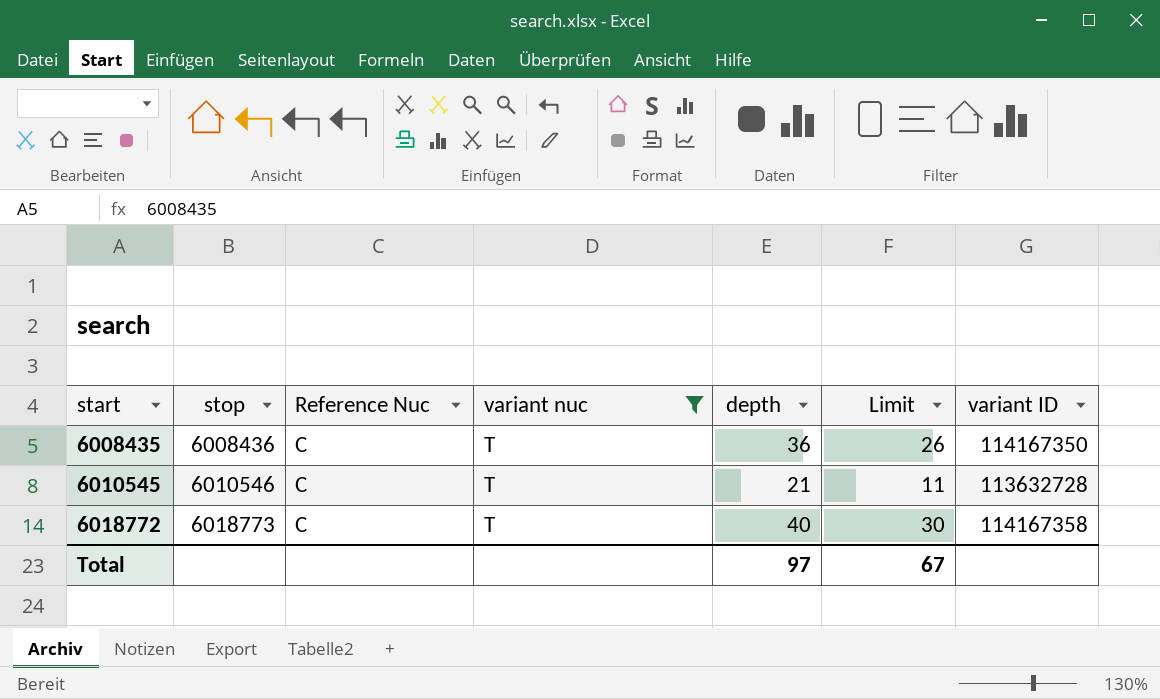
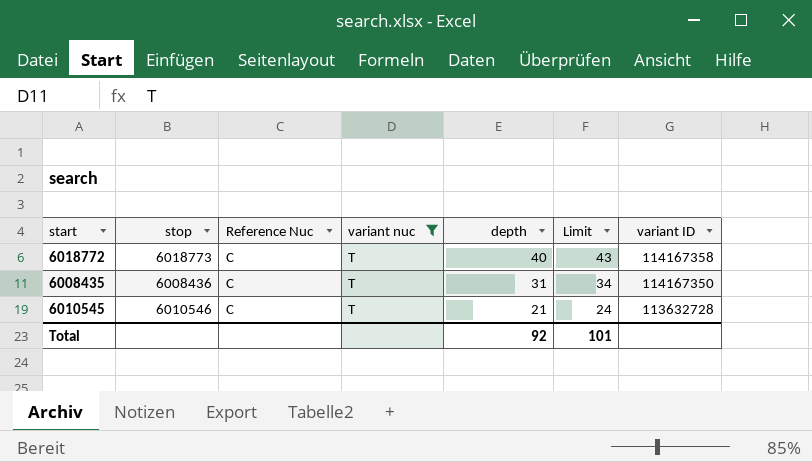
row order: start ascending -> depth descending
column Limit | formula: [depth] - 10 -> [depth] + 3
6008435 | depth: 36 -> 31
Total | depth: 97 -> 92
Total | Limit: 67 -> 101

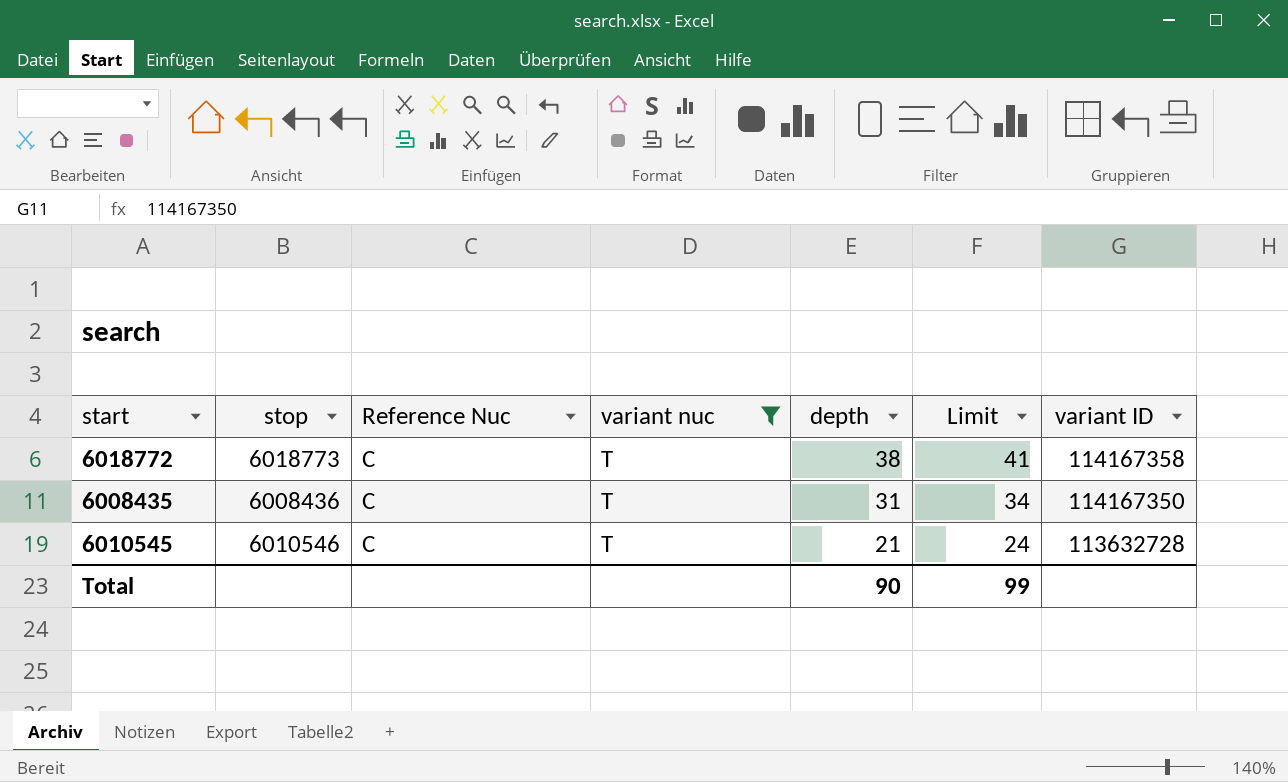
6018772 | depth: 40 -> 38
6018772 | Limit: 43 -> 41
Total | depth: 92 -> 90
Total | Limit: 101 -> 99

